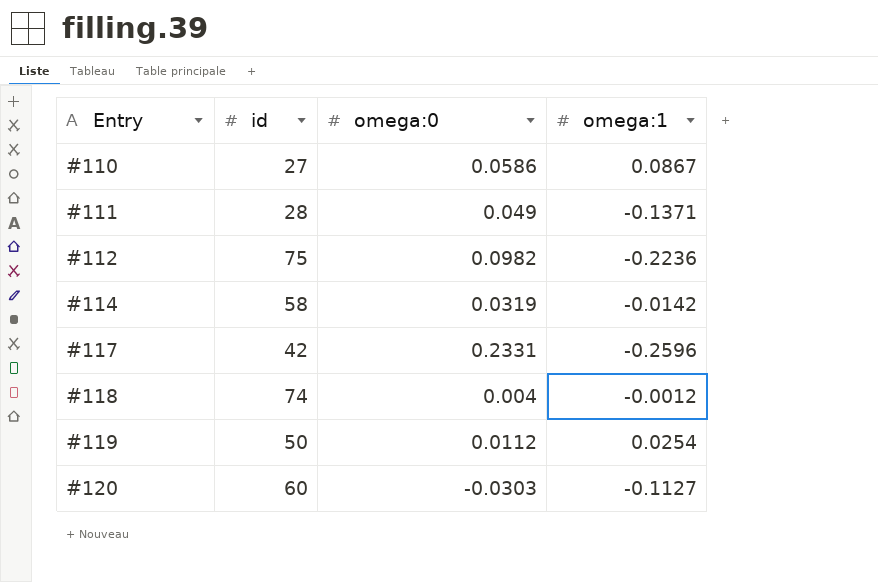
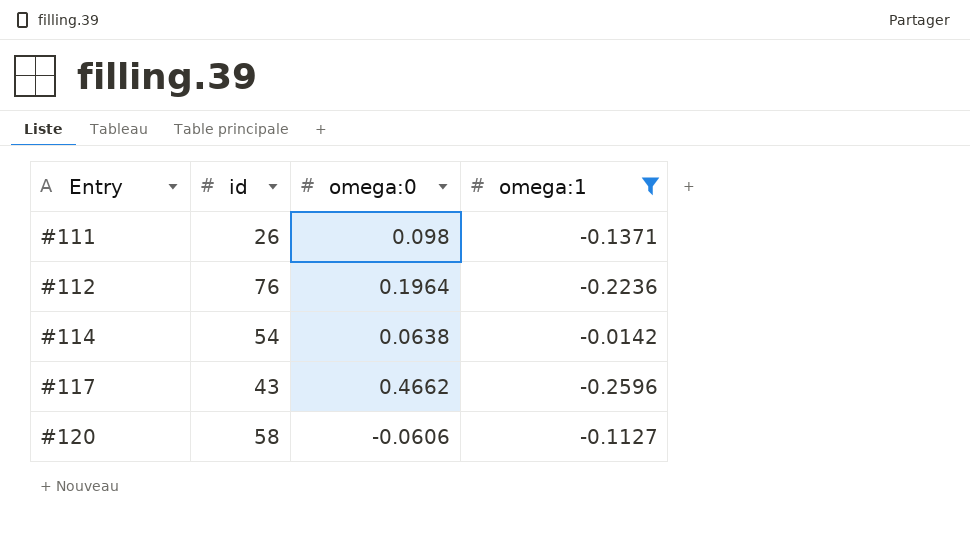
filter: none -> omega:1 <= -0.0142
#111 | id: 28 -> 26
#111 | omega:0: 0.049 -> 0.098
#112 | id: 75 -> 76
#112 | omega:0: 0.0982 -> 0.1964
#114 | id: 58 -> 54
#114 | omega:0: 0.0319 -> 0.0638
#117 | id: 42 -> 43
#117 | omega:0: 0.2331 -> 0.4662
#120 | id: 60 -> 58
#120 | omega:0: -0.0303 -> -0.0606

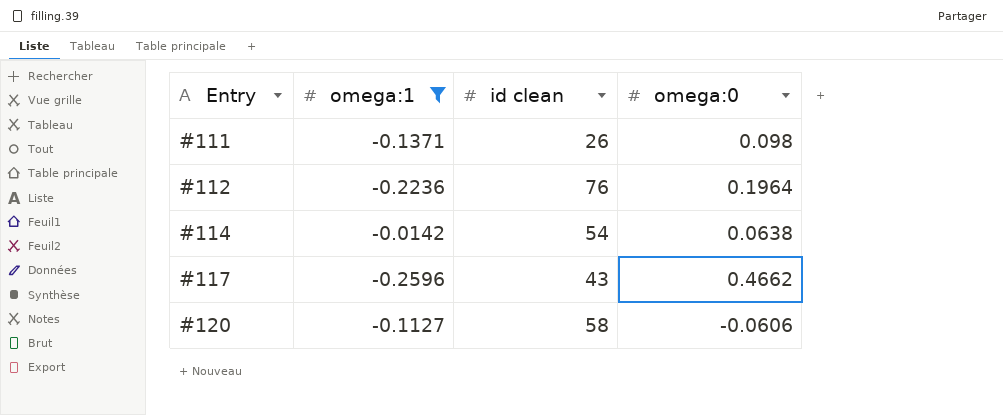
column omega:1 | position: 4 -> 2
column name: id -> id clean

